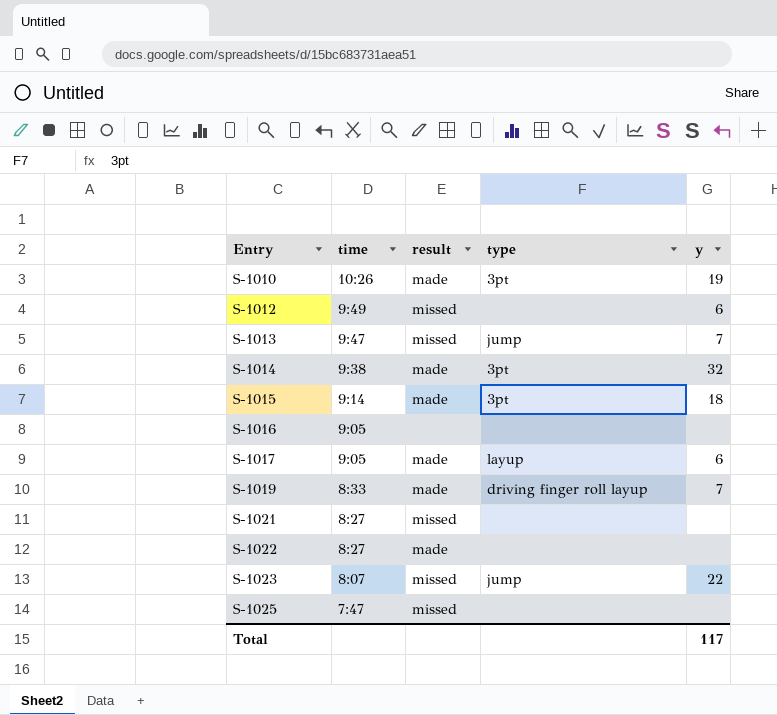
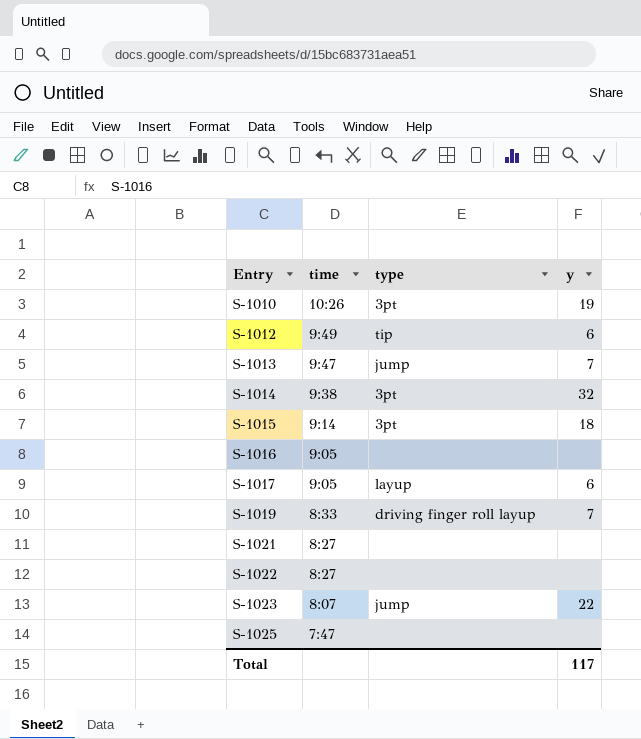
column result | position: 3 -> none
S-1012 | type: none -> tip

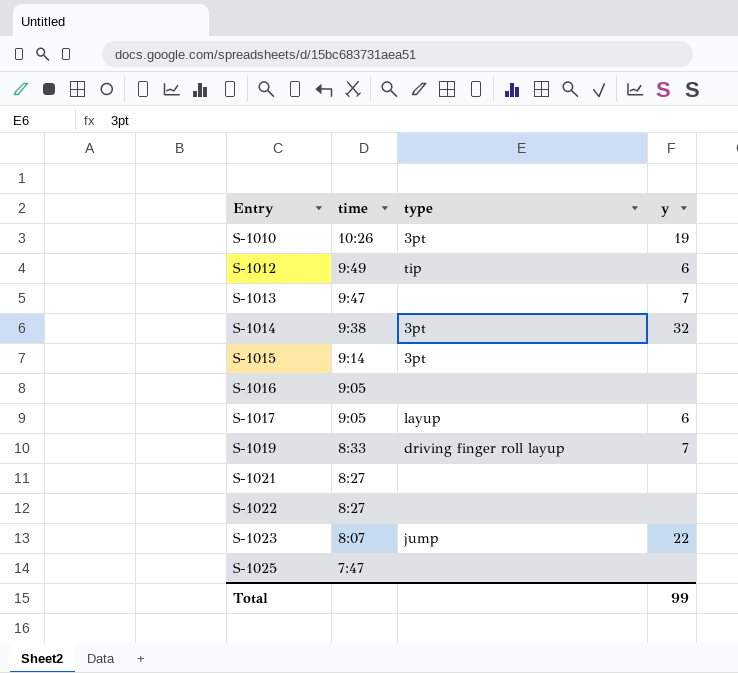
S-1013 | type: jump -> none
S-1015 | y: 18 -> none
Total | y: 117 -> 99

